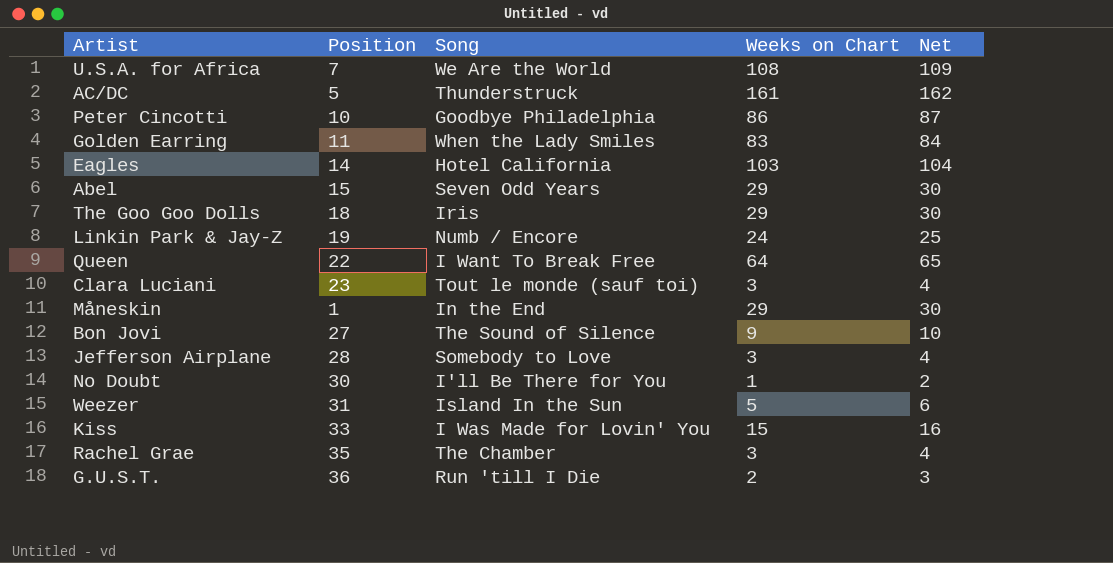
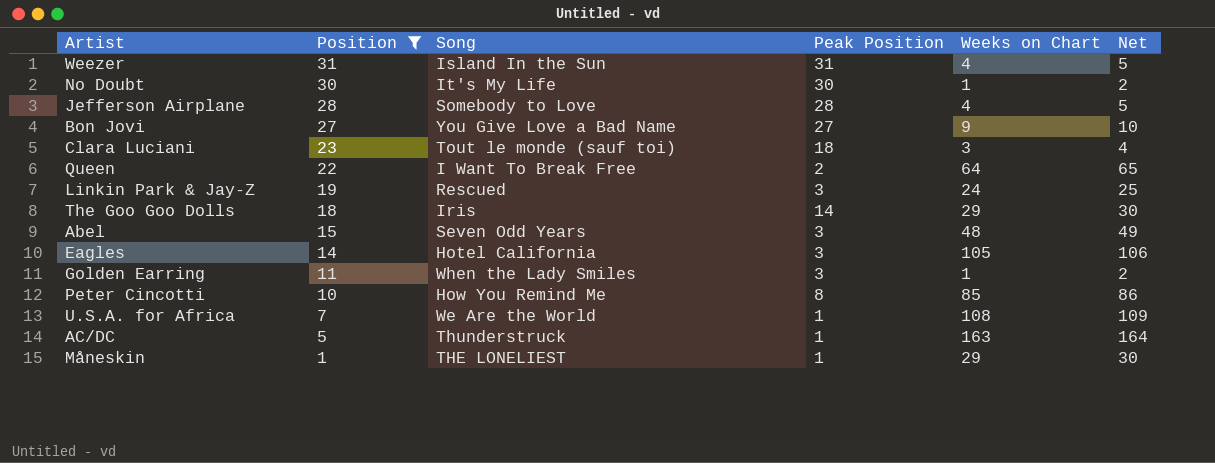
filter: none -> Position <= 31
row order: none -> Position descending
column Peak Position | position: none -> 4
Weezer | Weeks on Chart: 5 -> 4
Weezer | Net: 6 -> 5
No Doubt | Song: I'll Be There for You -> It's My Life
Jefferson Airplane | Weeks on Chart: 3 -> 4
Jefferson Airplane | Net: 4 -> 5
Bon Jovi | Song: The Sound of Silence -> You Give Love a Bad Name
Linkin Park & Jay-Z | Song: Numb / Encore -> Rescued
Abel | Weeks on Chart: 29 -> 48
Abel | Net: 30 -> 49
Eagles | Weeks on Chart: 103 -> 105
Eagles | Net: 104 -> 106
Golden Earring | Weeks on Chart: 83 -> 1
Golden Earring | Net: 84 -> 2
Peter Cincotti | Song: Goodbye Philadelphia -> How You Remind Me
Peter Cincotti | Weeks on Chart: 86 -> 85
Peter Cincotti | Net: 87 -> 86
AC/DC | Weeks on Chart: 161 -> 163
AC/DC | Net: 162 -> 164
Måneskin | Song: In the End -> THE LONELIEST

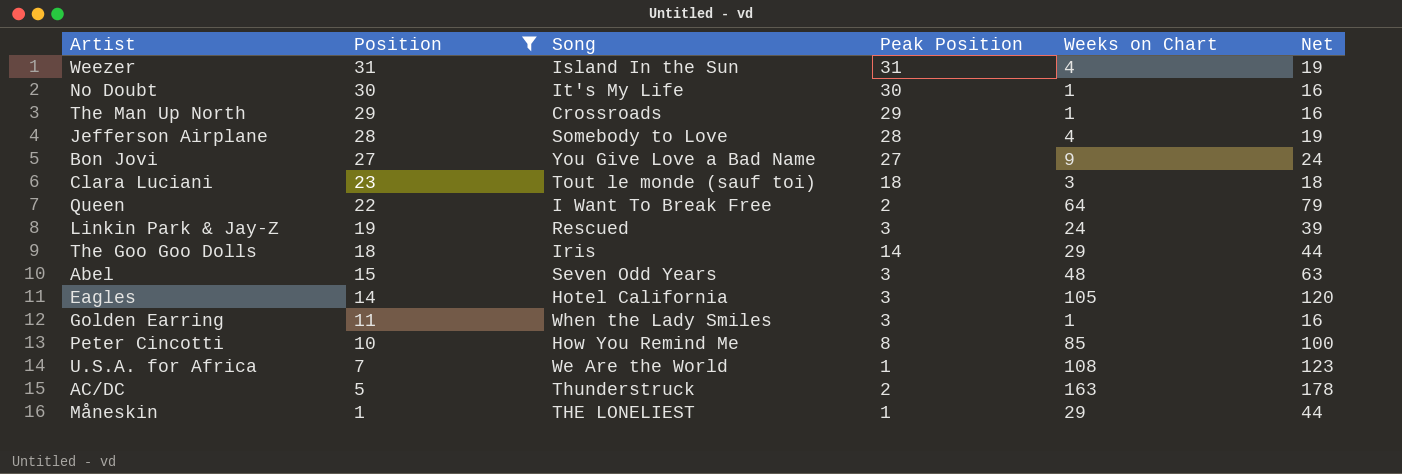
column Net | formula: [Weeks on Chart] + 1 -> [Weeks on Chart] + 15
row The Man Up North: none -> 29 | Crossroads | 29 | 1 | 16
AC/DC | Peak Position: 1 -> 2

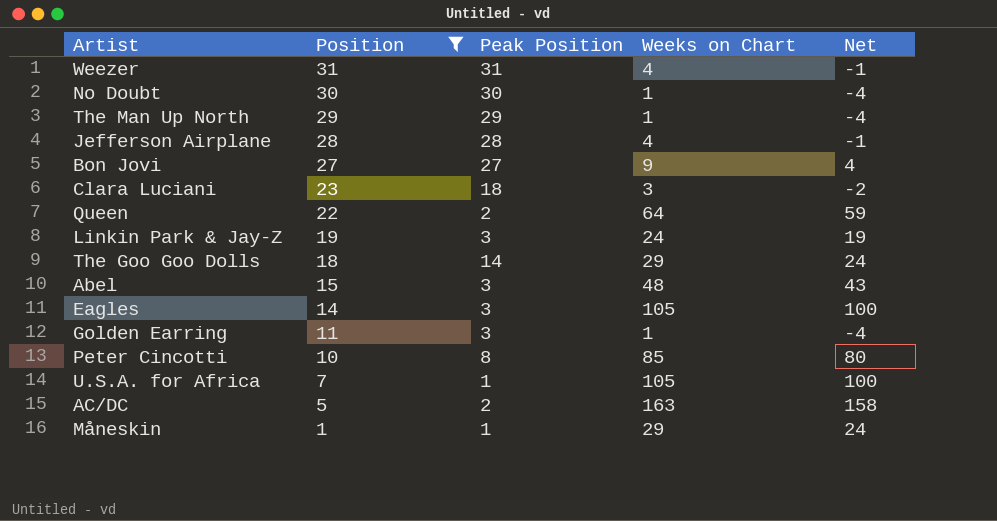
column Song | position: 3 -> none
column Net | formula: [Weeks on Chart] + 15 -> [Weeks on Chart] - 5
U.S.A. for Africa | Weeks on Chart: 108 -> 105

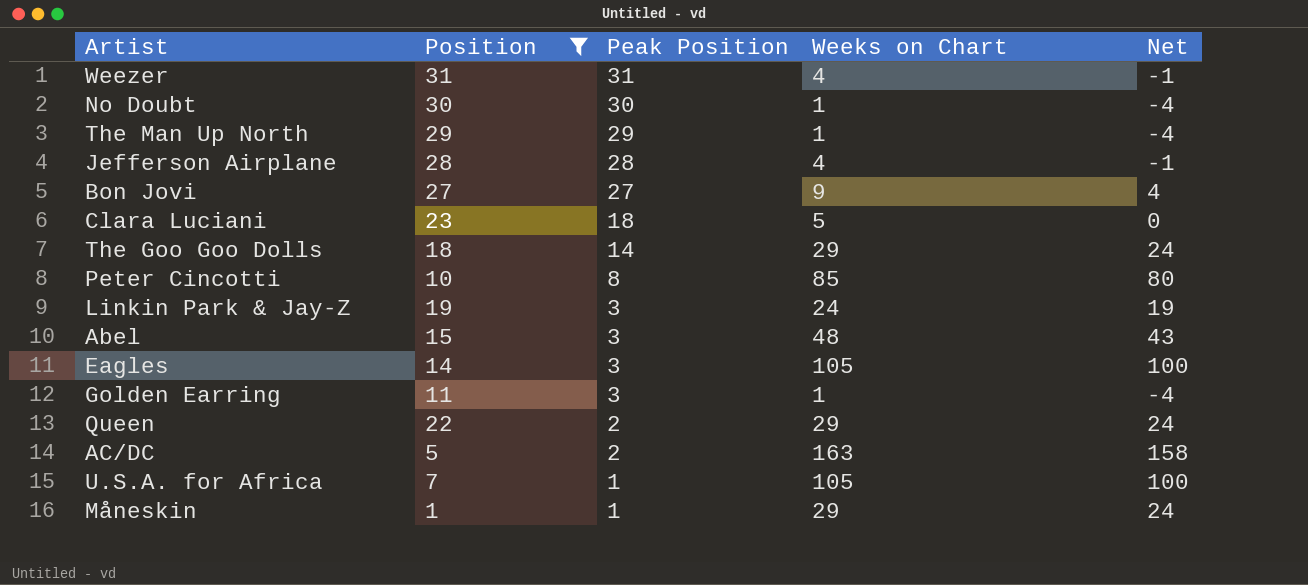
row order: Position descending -> Peak Position descending
Clara Luciani | Weeks on Chart: 3 -> 5
Clara Luciani | Net: -2 -> 0
Queen | Weeks on Chart: 64 -> 29
Queen | Net: 59 -> 24

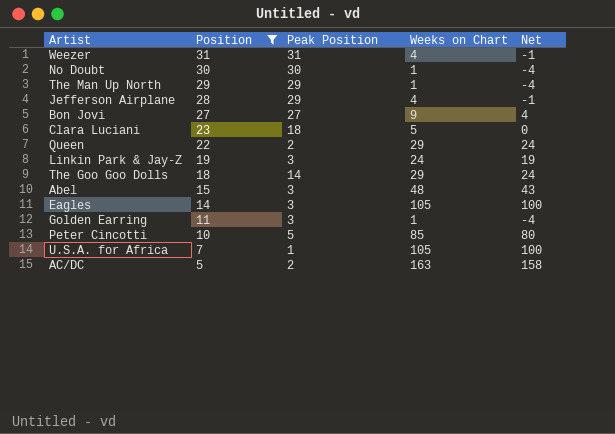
row order: Peak Position descending -> Position descending
row Måneskin: 1 | 1 | 29 | 24 -> none
Jefferson Airplane | Peak Position: 28 -> 29
Peter Cincotti | Peak Position: 8 -> 5

